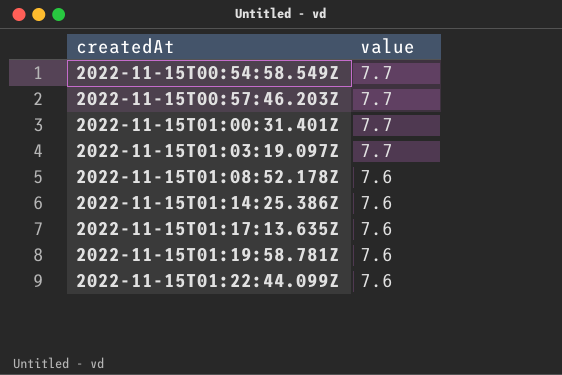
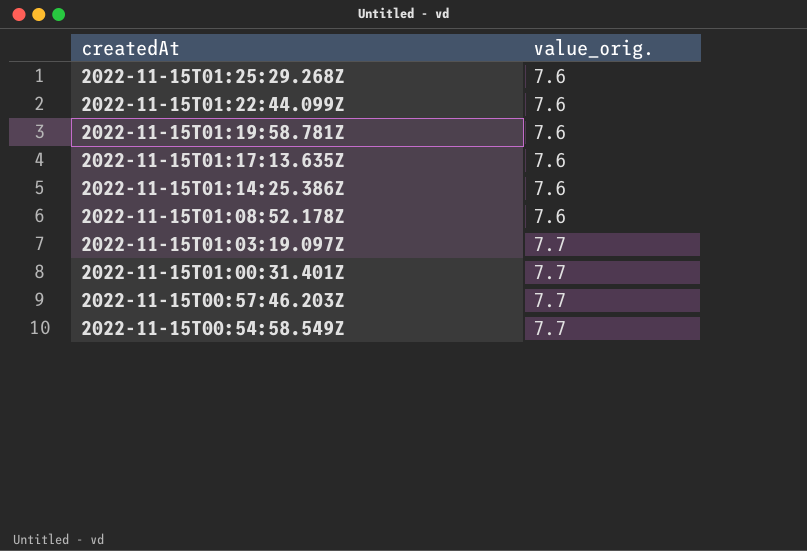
row order: createdAt ascending -> createdAt descending
column name: value -> value_orig.
row 2022-11-15T01:25:29.268Z: none -> 7.6

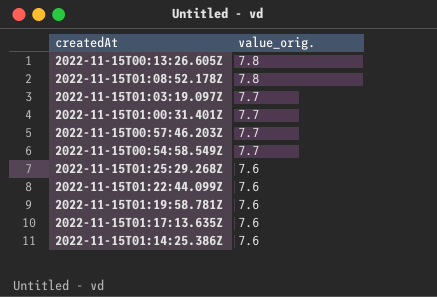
row order: createdAt descending -> value_orig. descending
row 2022-11-15T00:13:26.605Z: none -> 7.8
2022-11-15T01:08:52.178Z | value_orig.: 7.6 -> 7.8

